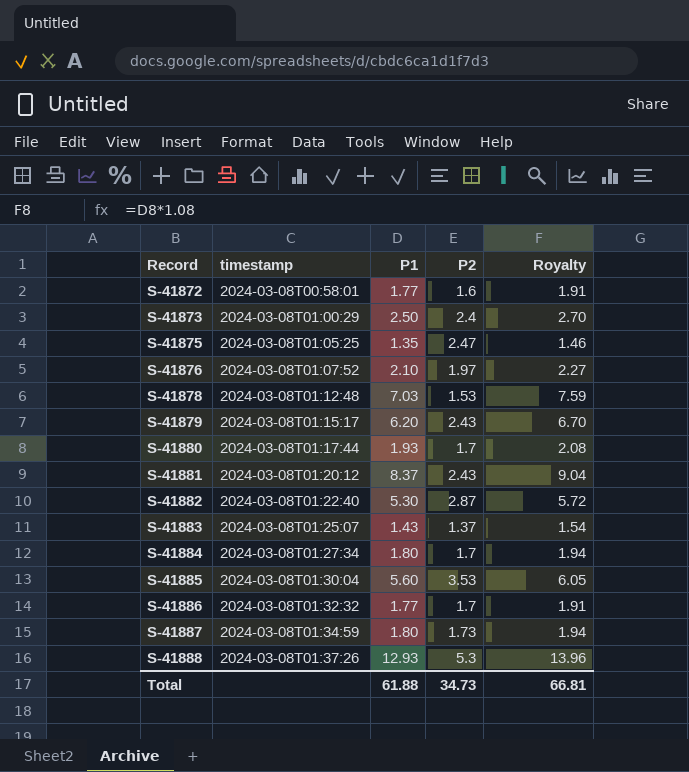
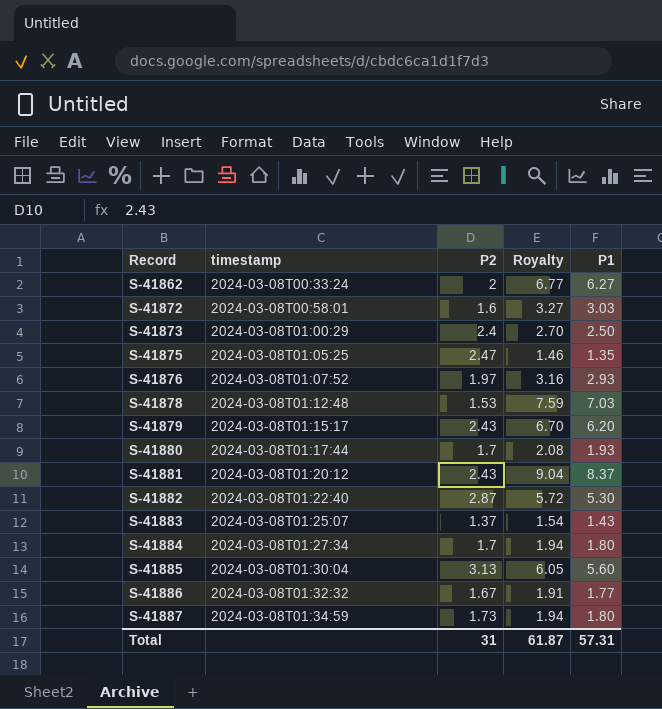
column P1 | position: 3 -> 5
row S-41888: 2024-03-08T01:37:26 | 12.93 | 5.3 | 13.96 -> none
row S-41862: none -> 2024-03-08T00:33:24 | 2 | 6.77 | 6.27
S-41872 | Royalty: 1.91 -> 3.27
S-41872 | P1: 1.77 -> 3.03
S-41876 | Royalty: 2.27 -> 3.16
S-41876 | P1: 2.10 -> 2.93
S-41885 | P2: 3.53 -> 3.13
S-41886 | P2: 1.7 -> 1.67
Total | P2: 34.73 -> 31
Total | Royalty: 66.81 -> 61.87
Total | P1: 61.88 -> 57.31

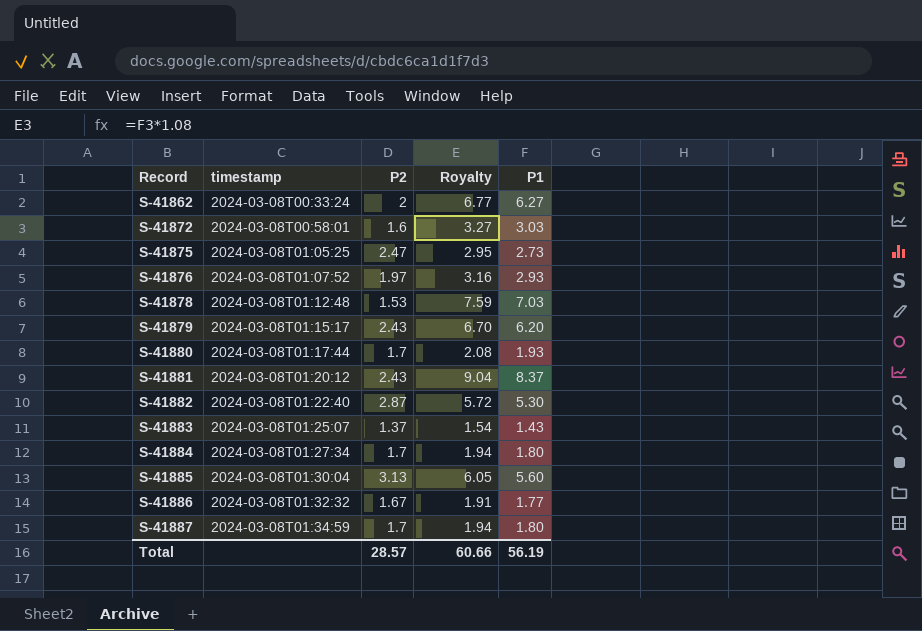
row S-41873: 2024-03-08T01:00:29 | 2.4 | 2.70 | 2.50 -> none
S-41875 | Royalty: 1.46 -> 2.95
S-41875 | P1: 1.35 -> 2.73
S-41887 | P2: 1.73 -> 1.7
Total | P2: 31 -> 28.57
Total | Royalty: 61.87 -> 60.66
Total | P1: 57.31 -> 56.19

